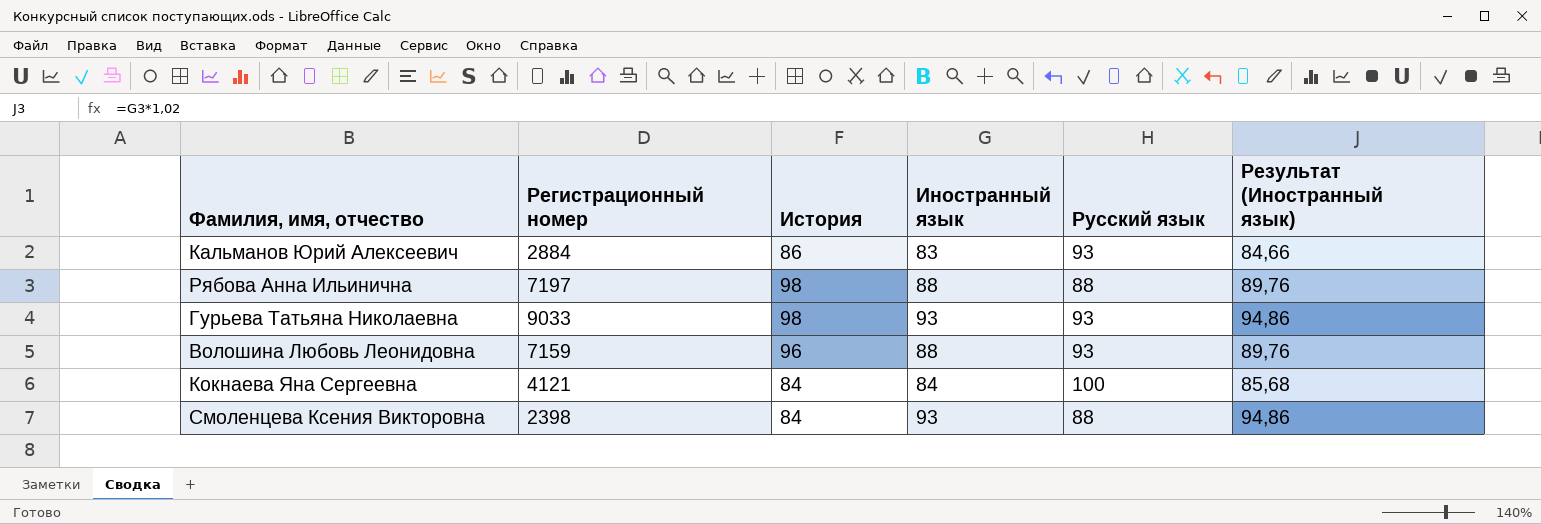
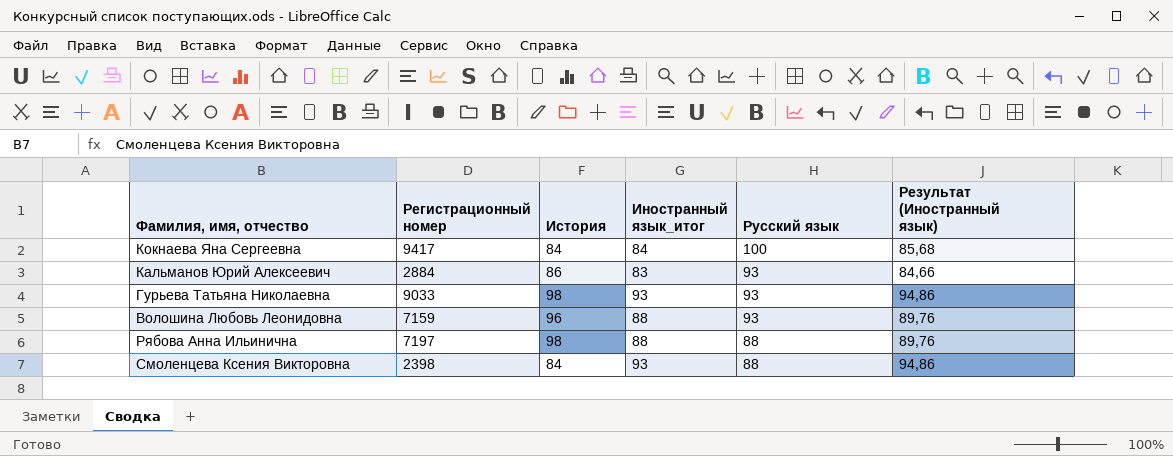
row order: none -> Русский язык descending
column name: Иностранный язык -> Иностранный язык_итог
Кокнаева Яна Сергеевна | Регистрационный номер: 4121 -> 9417

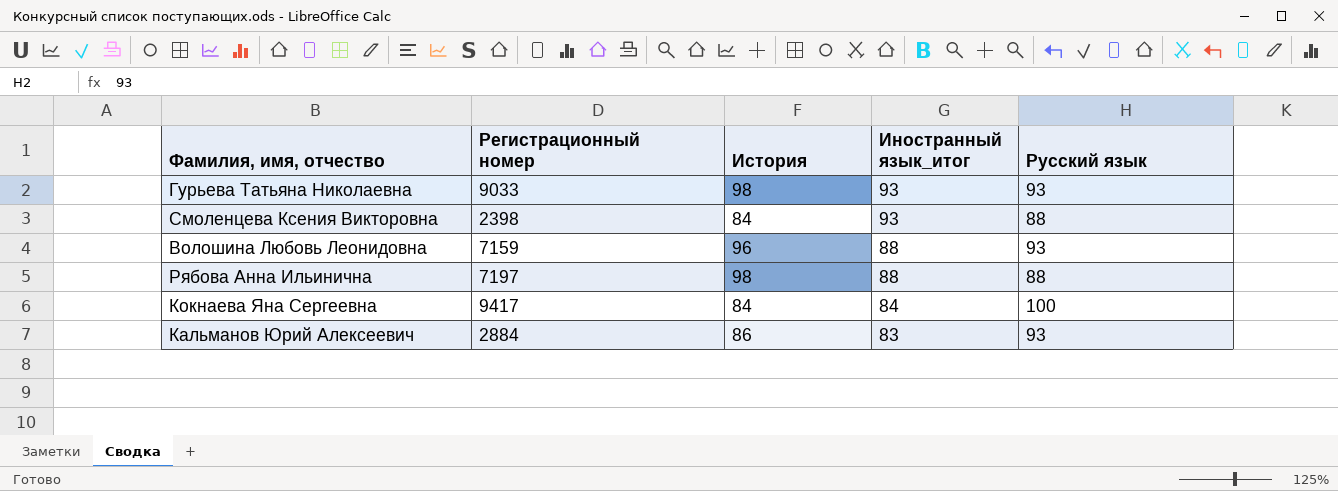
row order: Русский язык descending -> Иностранный язык_итог descending
column Результат (Иностранный язык) | formula: [Иностранный язык_итог] * 1,02 -> none

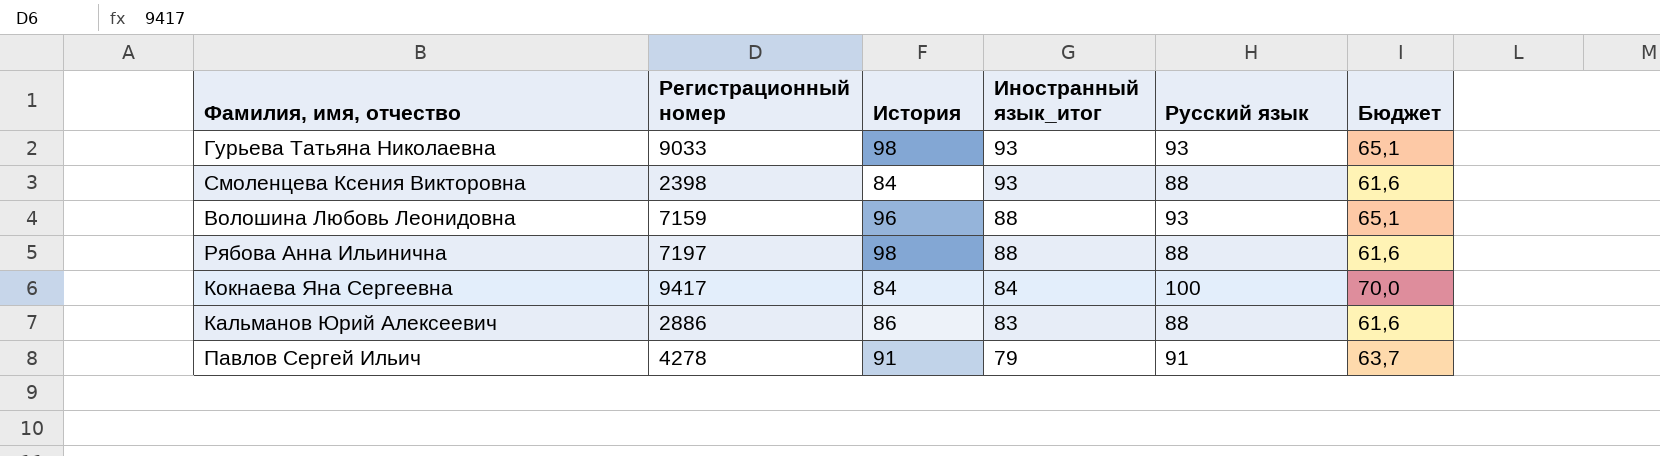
column Бюджет | formula: none -> [Русский язык] * 0,7
Кальманов Юрий Алексеевич | Регистрационный номер: 2884 -> 2886
Кальманов Юрий Алексеевич | Русский язык: 93 -> 88
row Павлов Сергей Ильич: none -> 4278 | 91 | 79 | 91 | 63,7

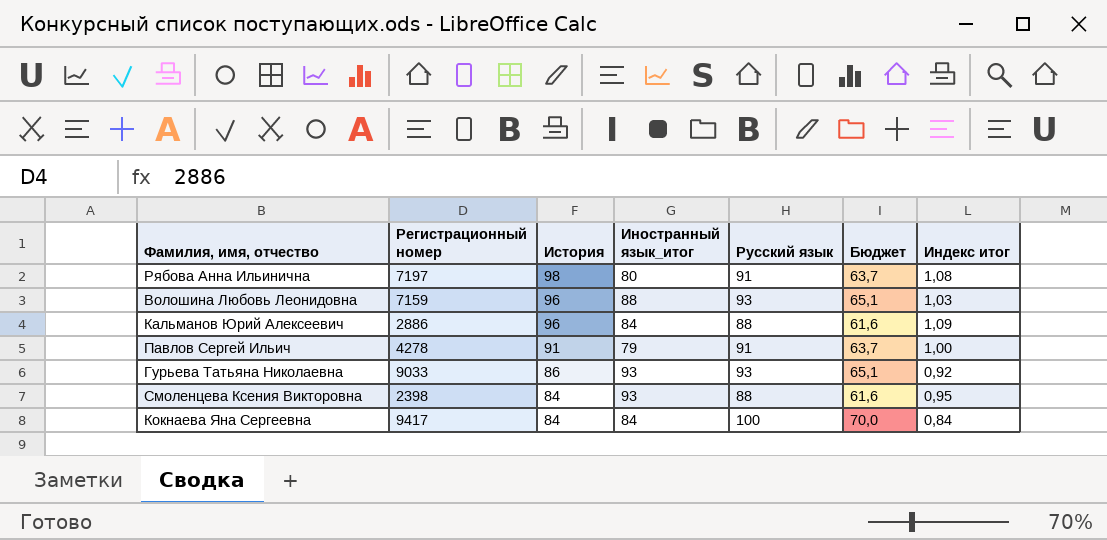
row order: Иностранный язык_итог descending -> История descending
column Индекс итог | formula: none -> [История] / [Русский язык]
Рябова Анна Ильинична | Иностранный язык_итог: 88 -> 80
Рябова Анна Ильинична | Русский язык: 88 -> 91
Рябова Анна Ильинична | Бюджет: 61,6 -> 63,7
Кальманов Юрий Алексеевич | История: 86 -> 96
Кальманов Юрий Алексеевич | Иностранный язык_итог: 83 -> 84
Гурьева Татьяна Николаевна | История: 98 -> 86

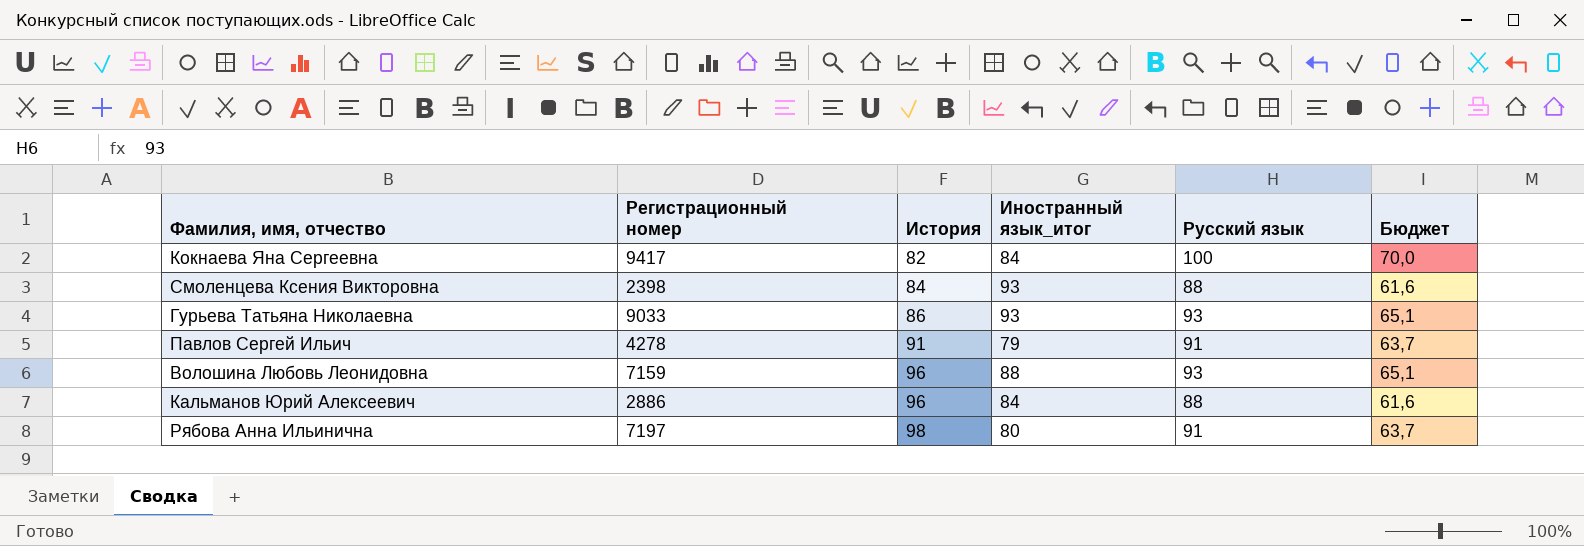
row order: История descending -> История ascending
column Индекс итог | formula: [История] / [Русский язык] -> none
Кокнаева Яна Сергеевна | История: 84 -> 82

